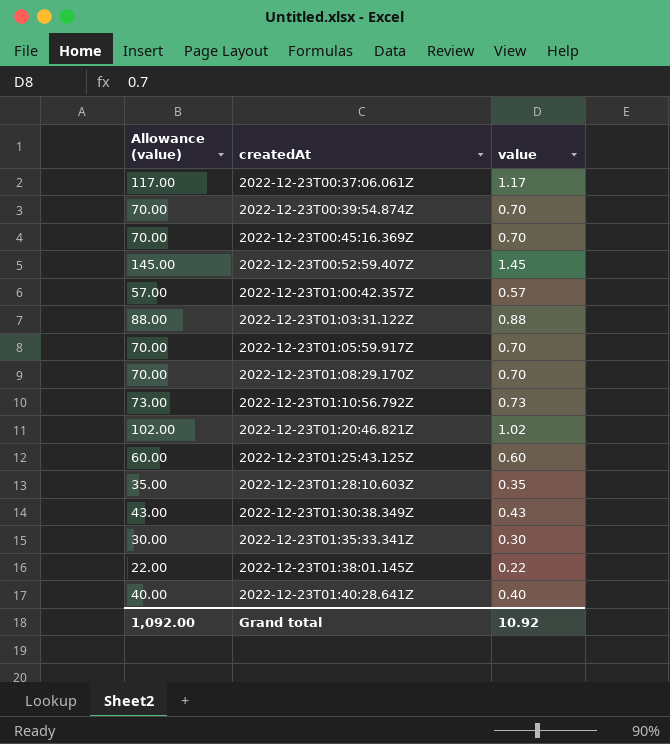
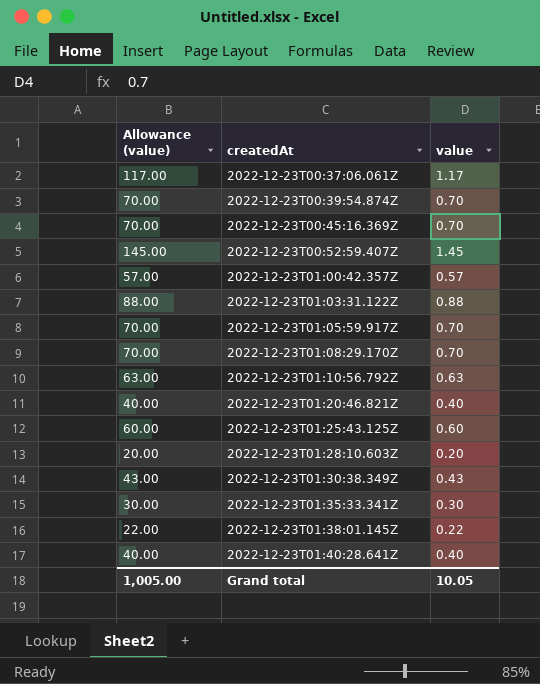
2022-12-23T01:10:56.792Z | Allowance (value): 73.00 -> 63.00
2022-12-23T01:10:56.792Z | value: 0.73 -> 0.63
2022-12-23T01:20:46.821Z | Allowance (value): 102.00 -> 40.00
2022-12-23T01:20:46.821Z | value: 1.02 -> 0.40
2022-12-23T01:28:10.603Z | Allowance (value): 35.00 -> 20.00
2022-12-23T01:28:10.603Z | value: 0.35 -> 0.20
Grand total | Allowance (value): 1,092.00 -> 1,005.00
Grand total | value: 10.92 -> 10.05

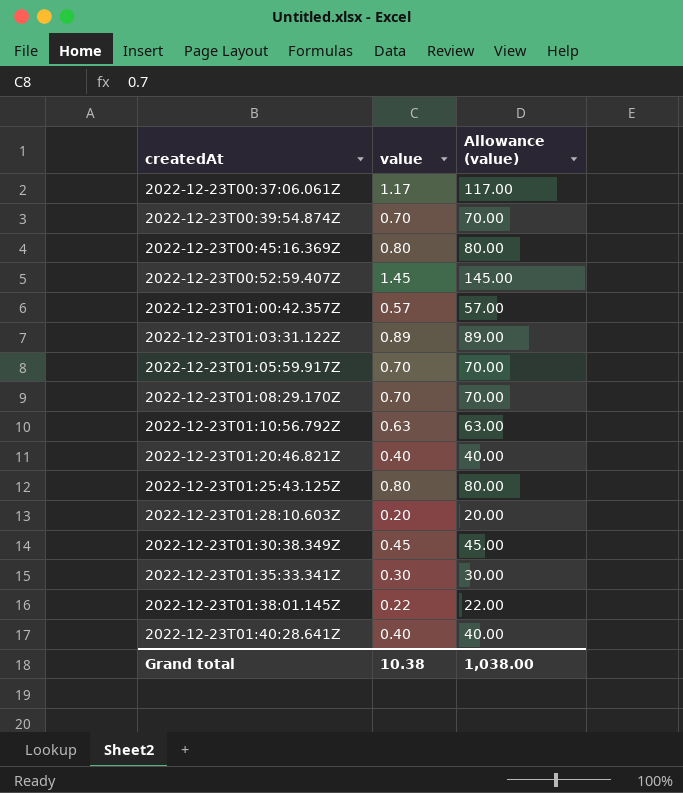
column Allowance (value) | position: 1 -> 3
2022-12-23T00:45:16.369Z | value: 0.70 -> 0.80
2022-12-23T00:45:16.369Z | Allowance (value): 70.00 -> 80.00
2022-12-23T01:03:31.122Z | value: 0.88 -> 0.89
2022-12-23T01:03:31.122Z | Allowance (value): 88.00 -> 89.00
2022-12-23T01:25:43.125Z | value: 0.60 -> 0.80
2022-12-23T01:25:43.125Z | Allowance (value): 60.00 -> 80.00
2022-12-23T01:30:38.349Z | value: 0.43 -> 0.45
2022-12-23T01:30:38.349Z | Allowance (value): 43.00 -> 45.00
Grand total | value: 10.05 -> 10.38
Grand total | Allowance (value): 1,005.00 -> 1,038.00

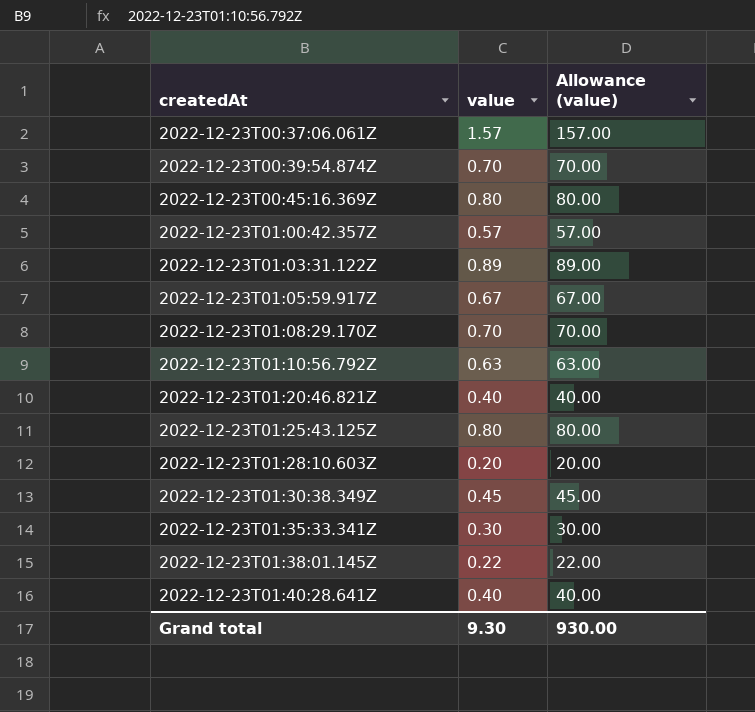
row 2022-12-23T00:52:59.407Z: 1.45 | 145.00 -> none
2022-12-23T00:37:06.061Z | value: 1.17 -> 1.57
2022-12-23T00:37:06.061Z | Allowance (value): 117.00 -> 157.00
2022-12-23T01:05:59.917Z | value: 0.70 -> 0.67
2022-12-23T01:05:59.917Z | Allowance (value): 70.00 -> 67.00
Grand total | value: 10.38 -> 9.30
Grand total | Allowance (value): 1,038.00 -> 930.00

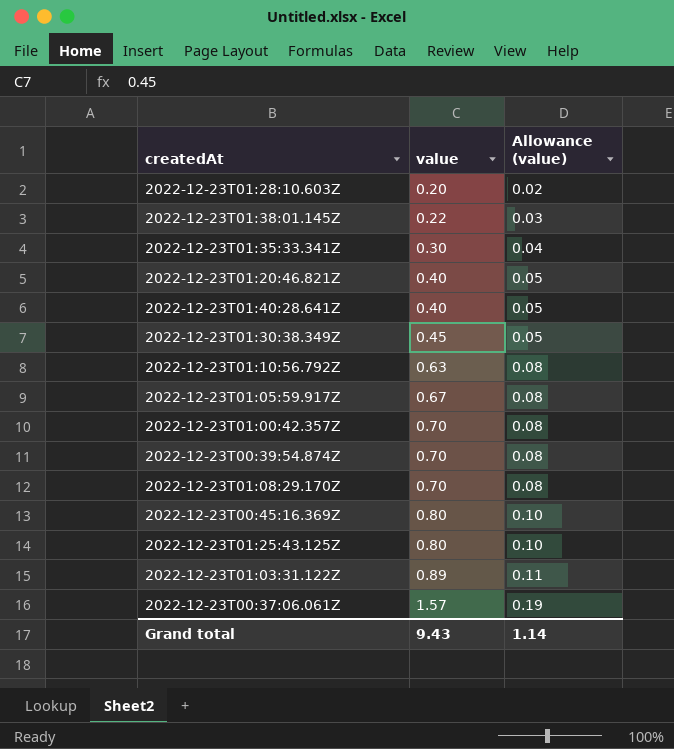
row order: createdAt ascending -> value ascending
column Allowance (value) | formula: [value] * 100 -> [value] * 0.12
2022-12-23T01:00:42.357Z | value: 0.57 -> 0.70
Grand total | value: 9.30 -> 9.43
Grand total | Allowance (value): 930.00 -> 1.14

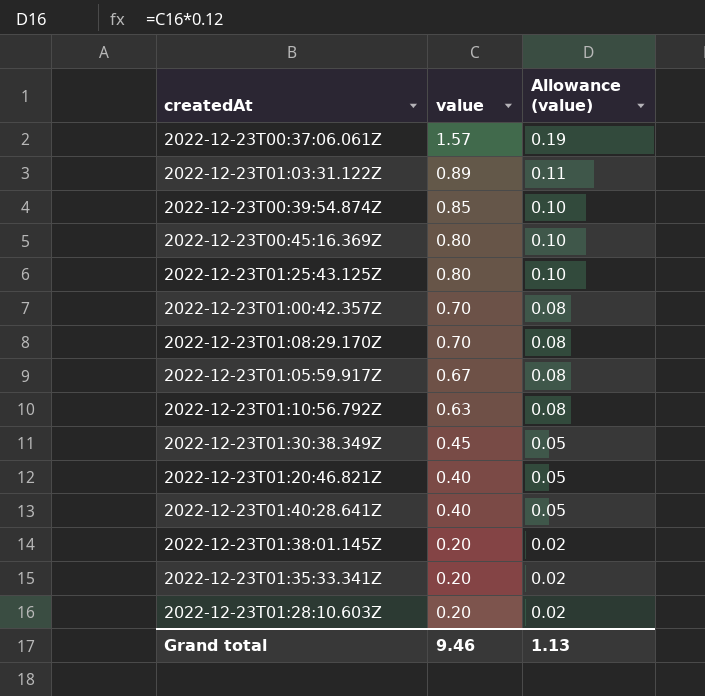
row order: value ascending -> value descending
2022-12-23T00:39:54.874Z | value: 0.70 -> 0.85
2022-12-23T00:39:54.874Z | Allowance (value): 0.08 -> 0.10
2022-12-23T01:38:01.145Z | value: 0.22 -> 0.20
2022-12-23T01:38:01.145Z | Allowance (value): 0.03 -> 0.02
2022-12-23T01:35:33.341Z | value: 0.30 -> 0.20
2022-12-23T01:35:33.341Z | Allowance (value): 0.04 -> 0.02
Grand total | value: 9.43 -> 9.46
Grand total | Allowance (value): 1.14 -> 1.13

